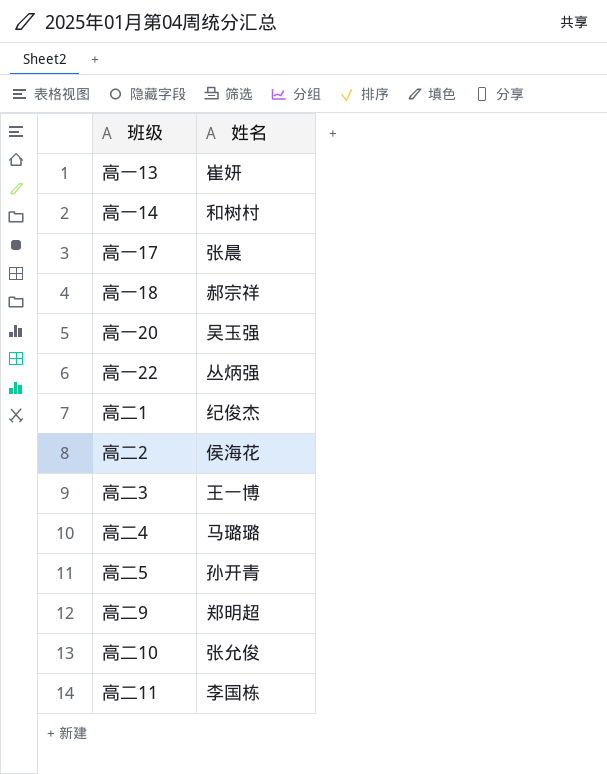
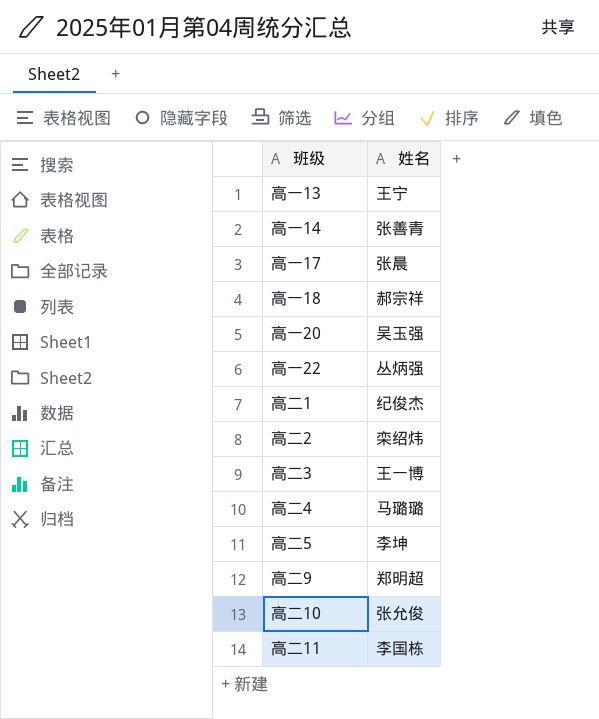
高一13 | 姓名: 崔妍 -> 王宁
高一14 | 姓名: 和树村 -> 张善青
高二2 | 姓名: 侯海花 -> 栾绍炜
高二5 | 姓名: 孙开青 -> 李坤

